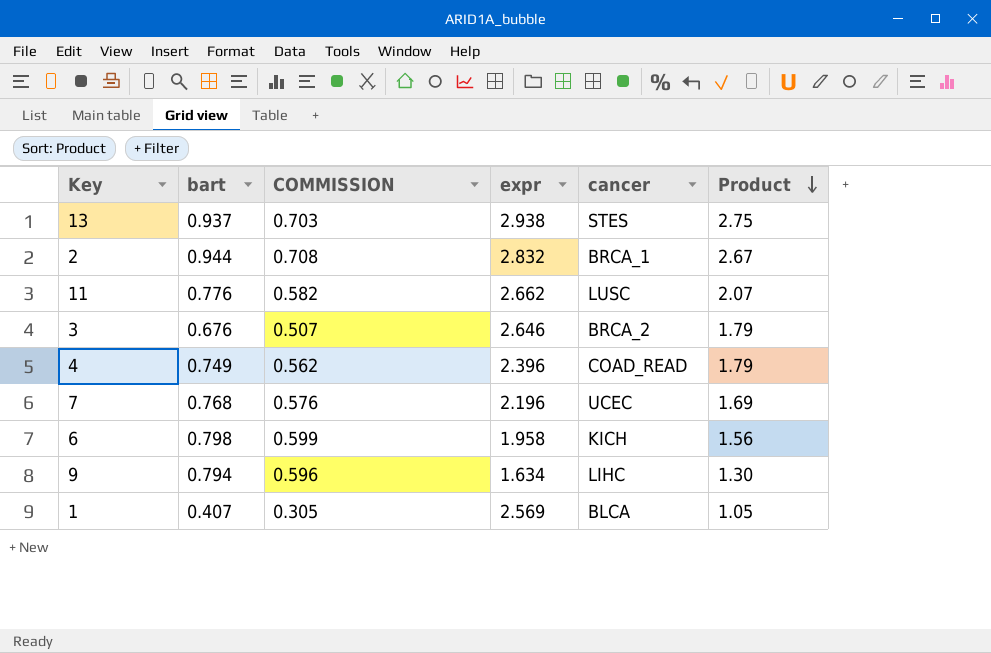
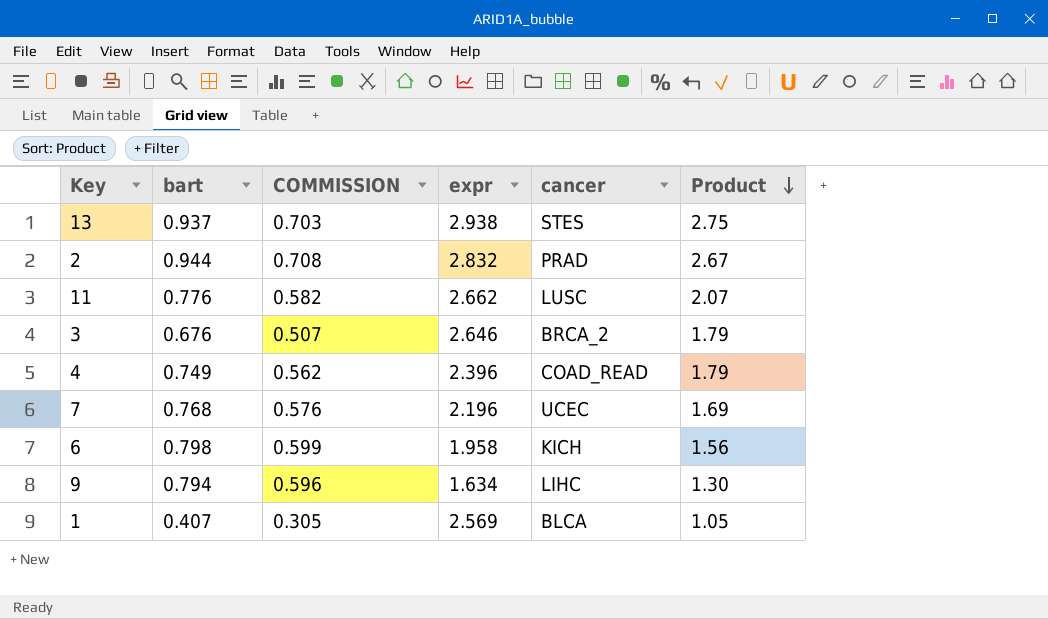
2 | cancer: BRCA_1 -> PRAD

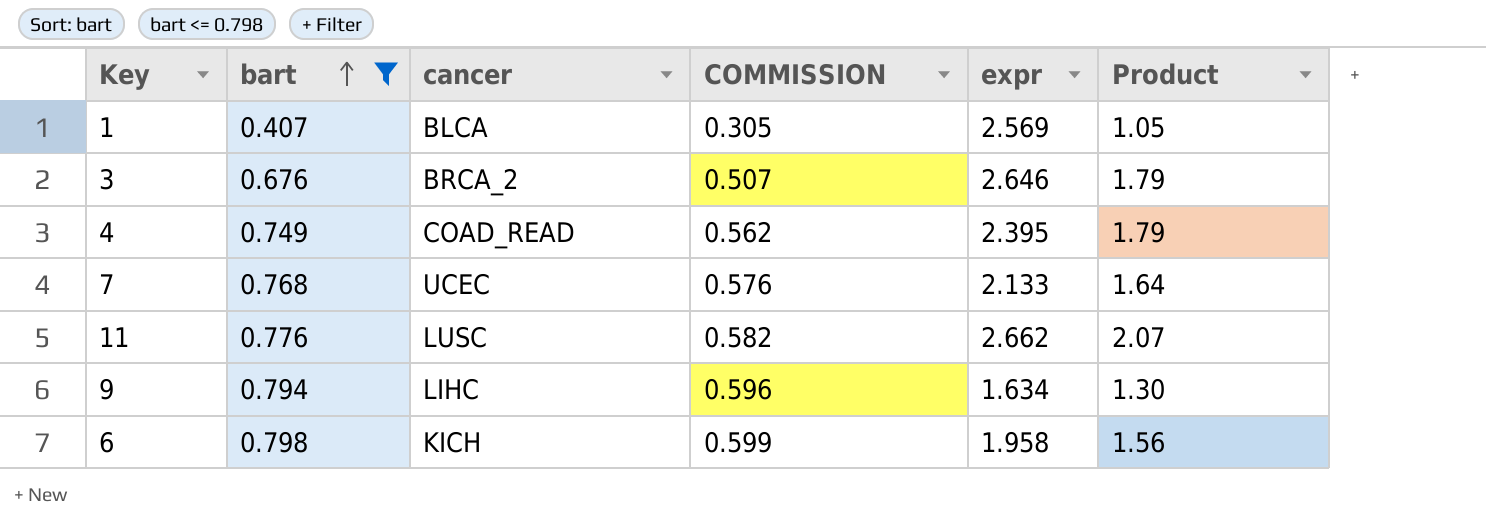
filter: none -> bart <= 0.798
row order: Product descending -> bart ascending
column cancer | position: 5 -> 3
4 | expr: 2.396 -> 2.395
7 | expr: 2.196 -> 2.133
7 | Product: 1.69 -> 1.64

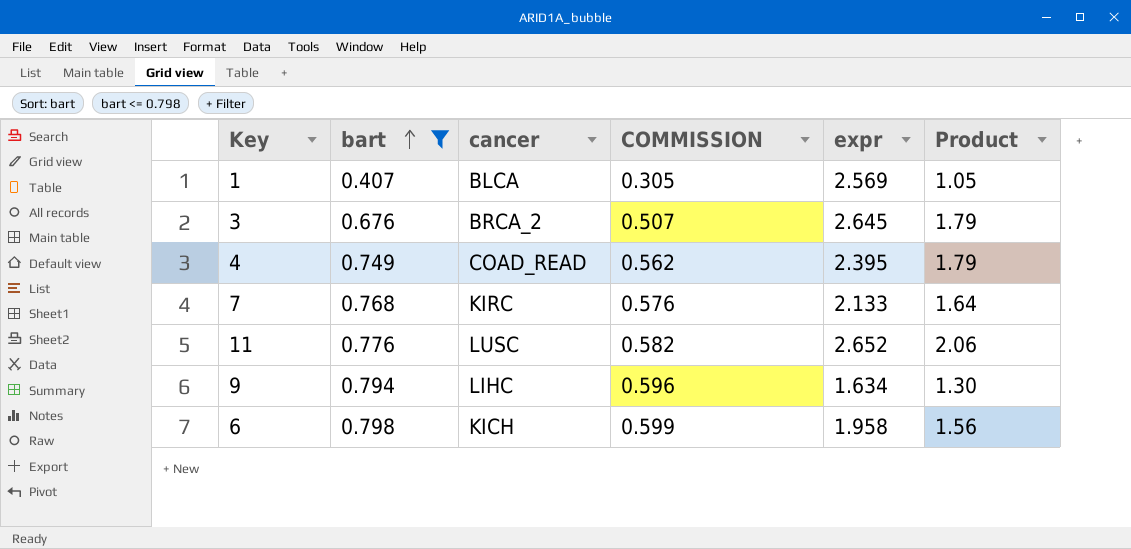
3 | expr: 2.646 -> 2.645
7 | cancer: UCEC -> KIRC
11 | expr: 2.662 -> 2.652
11 | Product: 2.07 -> 2.06

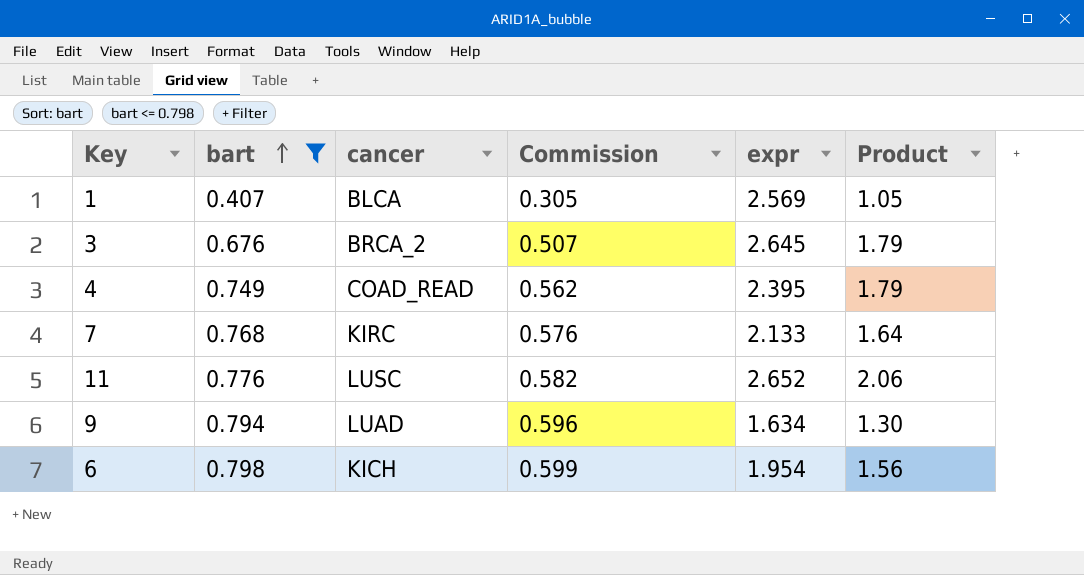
column name: COMMISSION -> Commission
9 | cancer: LIHC -> LUAD
6 | expr: 1.958 -> 1.954

